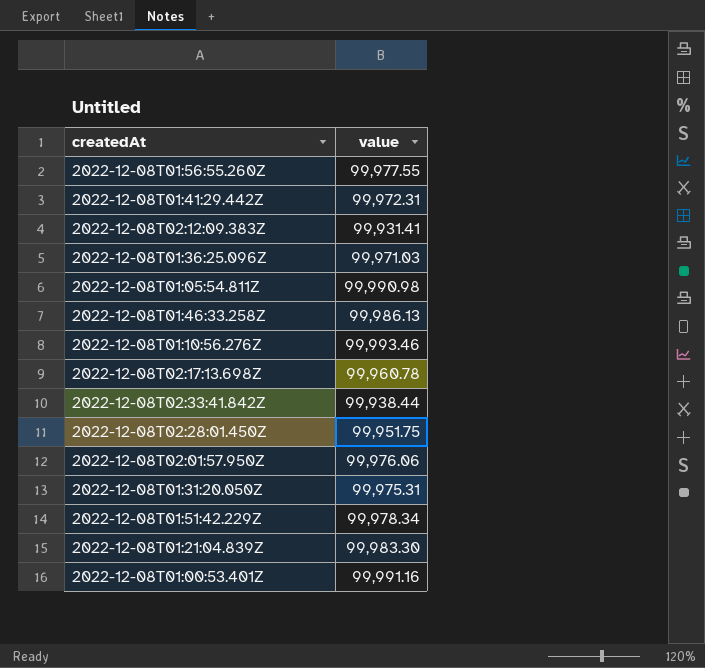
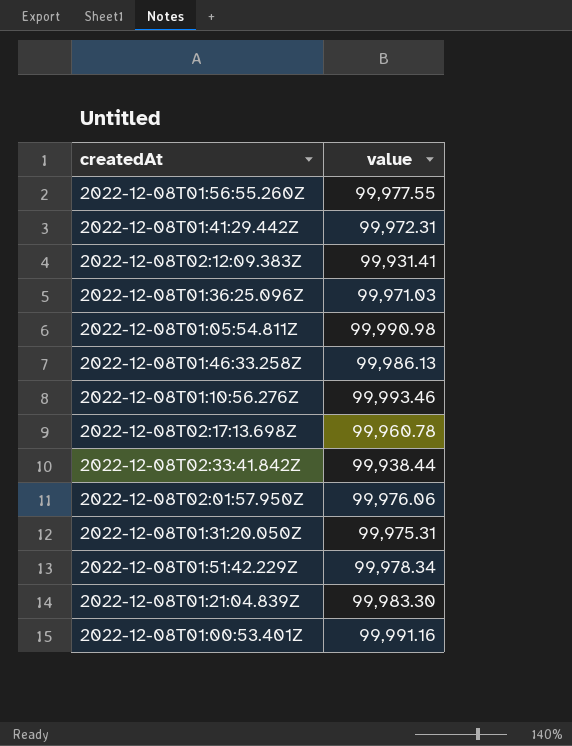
row 2022-12-08T02:28:01.450Z: 99,951.75 -> none

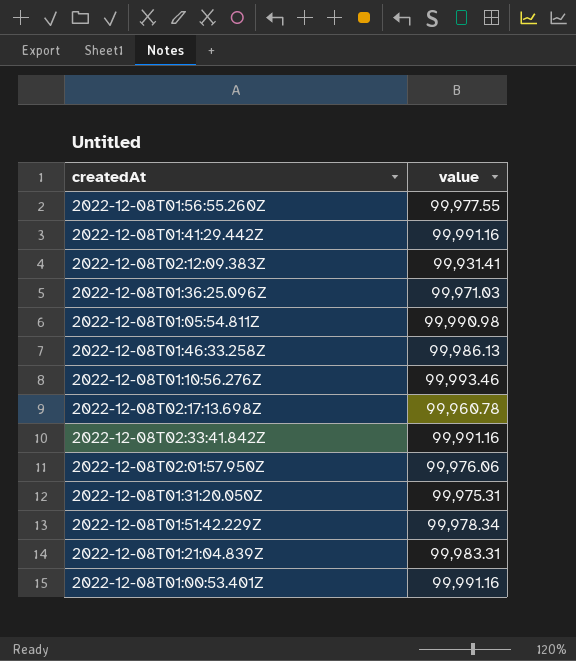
2022-12-08T01:41:29.442Z | value: 99,972.31 -> 99,991.16
2022-12-08T02:33:41.842Z | value: 99,938.44 -> 99,991.16
2022-12-08T01:21:04.839Z | value: 99,983.30 -> 99,983.31

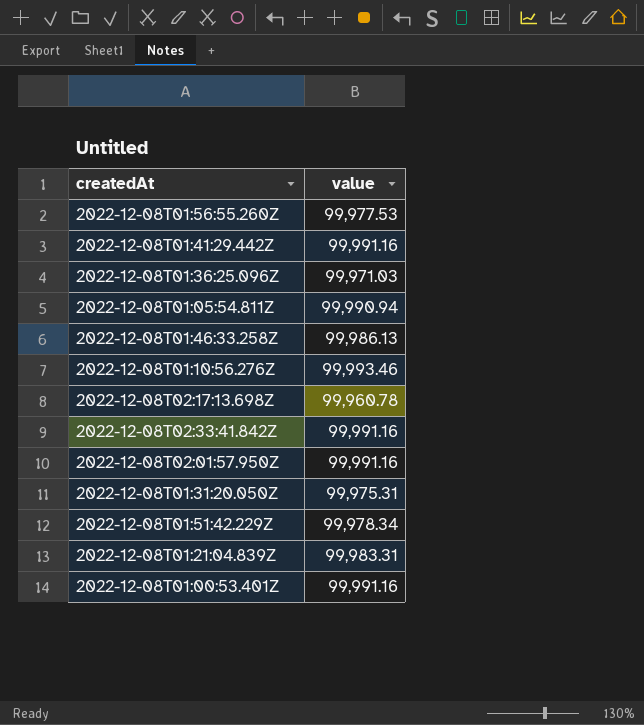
row 2022-12-08T02:12:09.383Z: 99,931.41 -> none
2022-12-08T01:56:55.260Z | value: 99,977.55 -> 99,977.53
2022-12-08T01:05:54.811Z | value: 99,990.98 -> 99,990.94
2022-12-08T02:01:57.950Z | value: 99,976.06 -> 99,991.16

